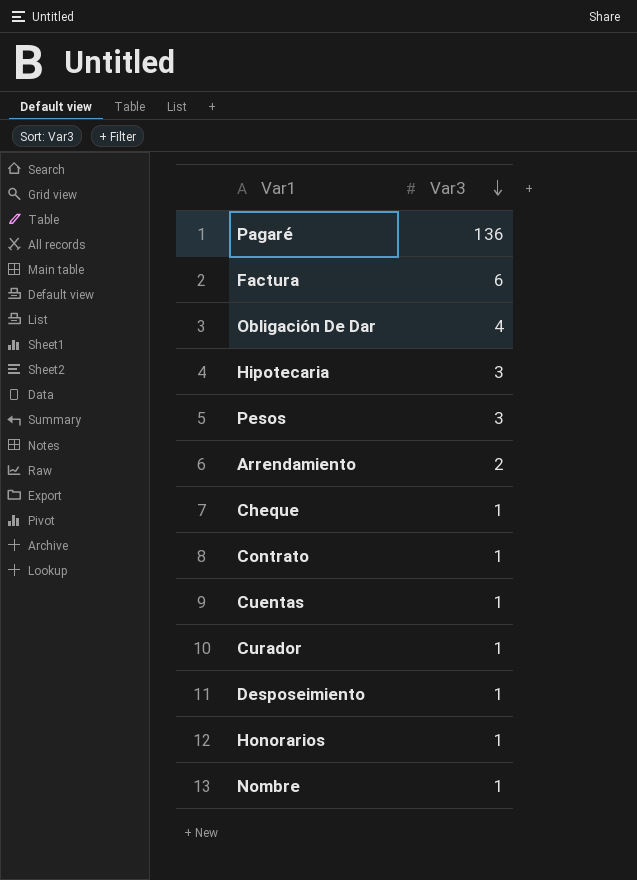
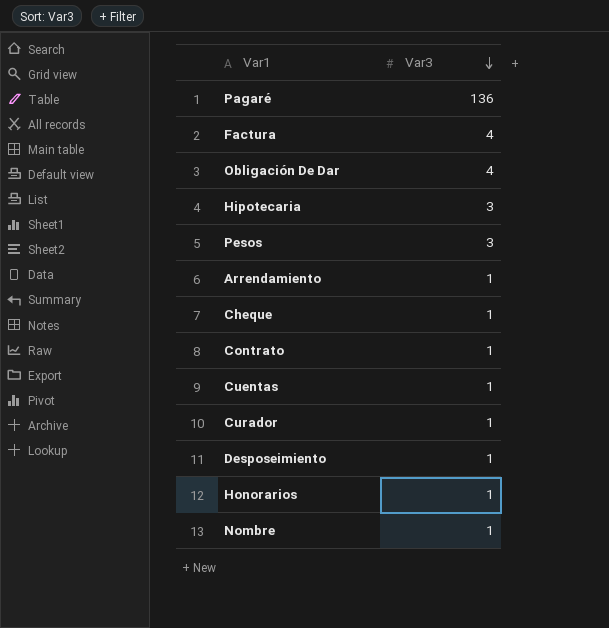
Factura | Var3: 6 -> 4
Arrendamiento | Var3: 2 -> 1

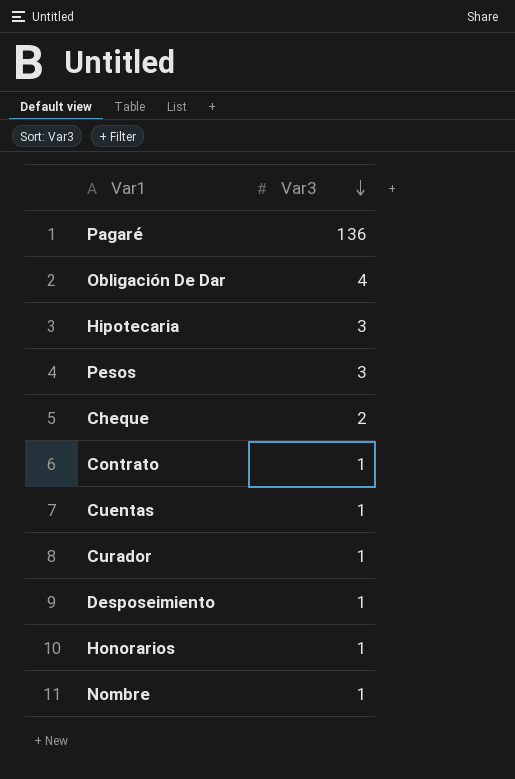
row Factura: 4 -> none
row Arrendamiento: 1 -> none
Cheque | Var3: 1 -> 2

